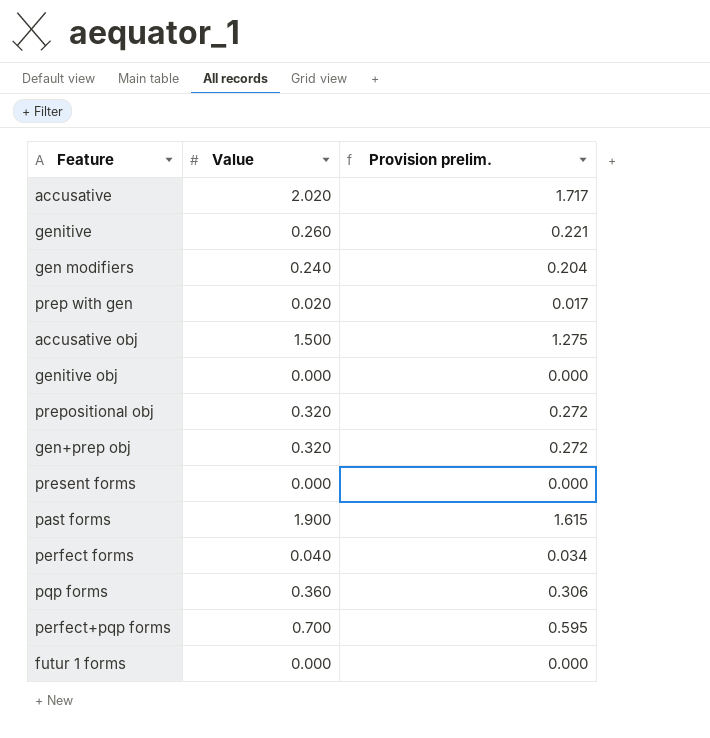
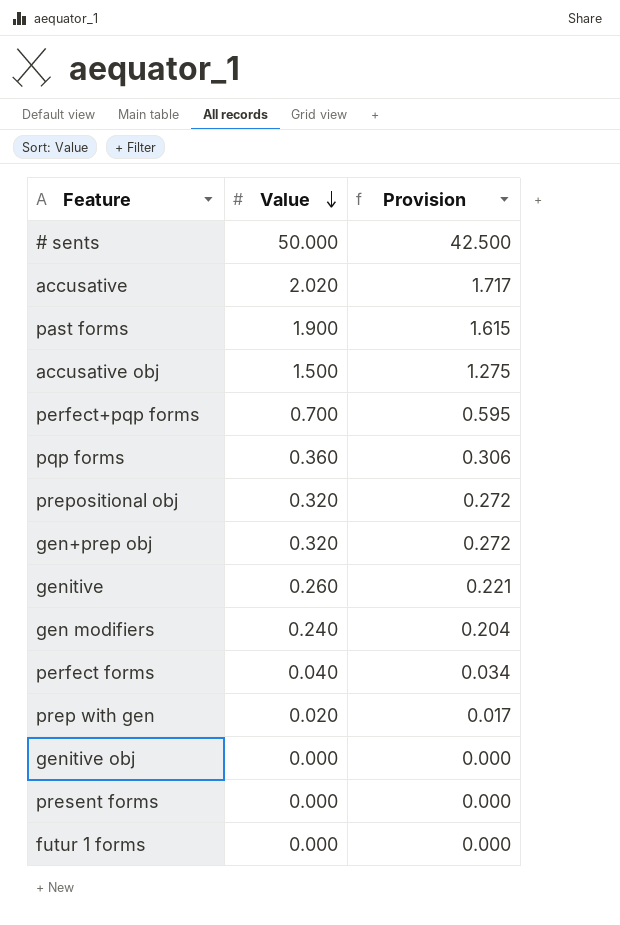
row order: none -> Value descending
column name: Provision prelim. -> Provision
row # sents: none -> 50.000 | 42.500

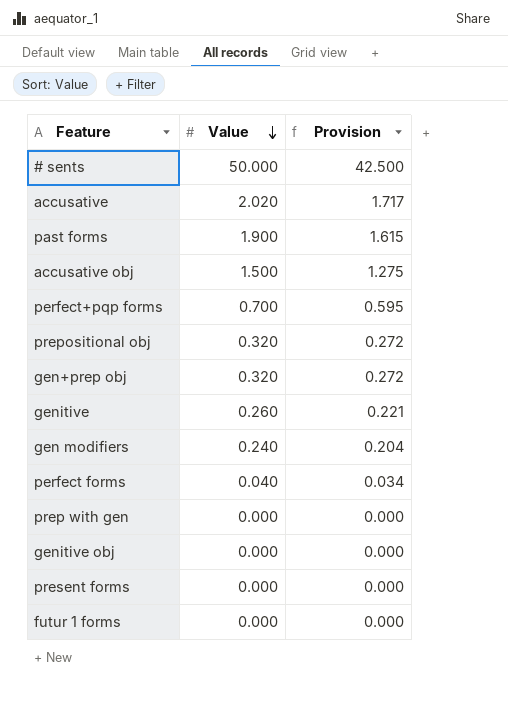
row pqp forms: 0.360 | 0.306 -> none
prep with gen | Value: 0.020 -> 0.000
prep with gen | Provision: 0.017 -> 0.000

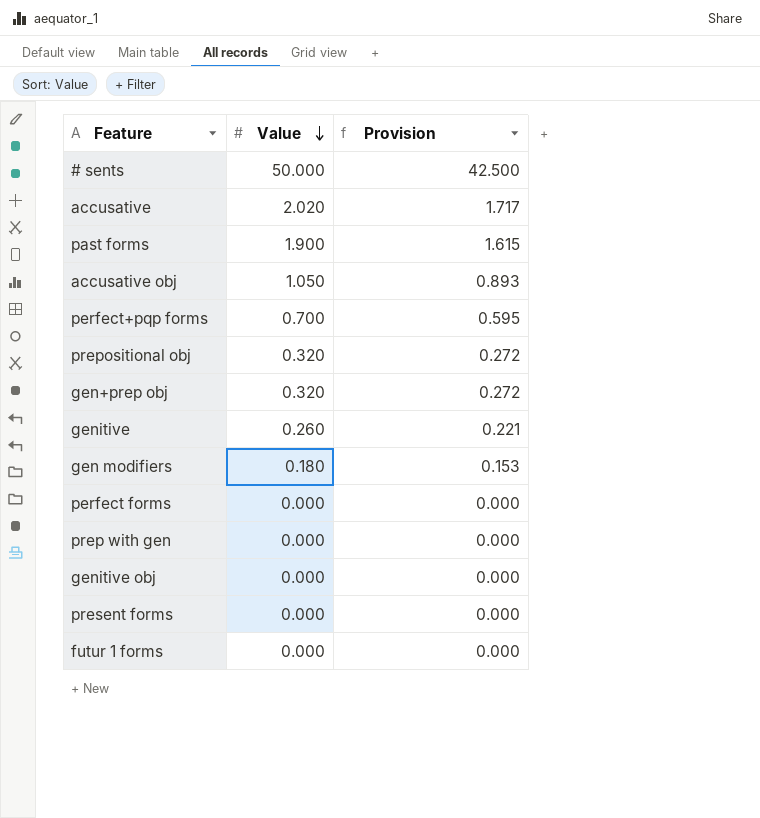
accusative obj | Value: 1.500 -> 1.050
accusative obj | Provision: 1.275 -> 0.893
gen modifiers | Value: 0.240 -> 0.180
gen modifiers | Provision: 0.204 -> 0.153
perfect forms | Value: 0.040 -> 0.000
perfect forms | Provision: 0.034 -> 0.000

